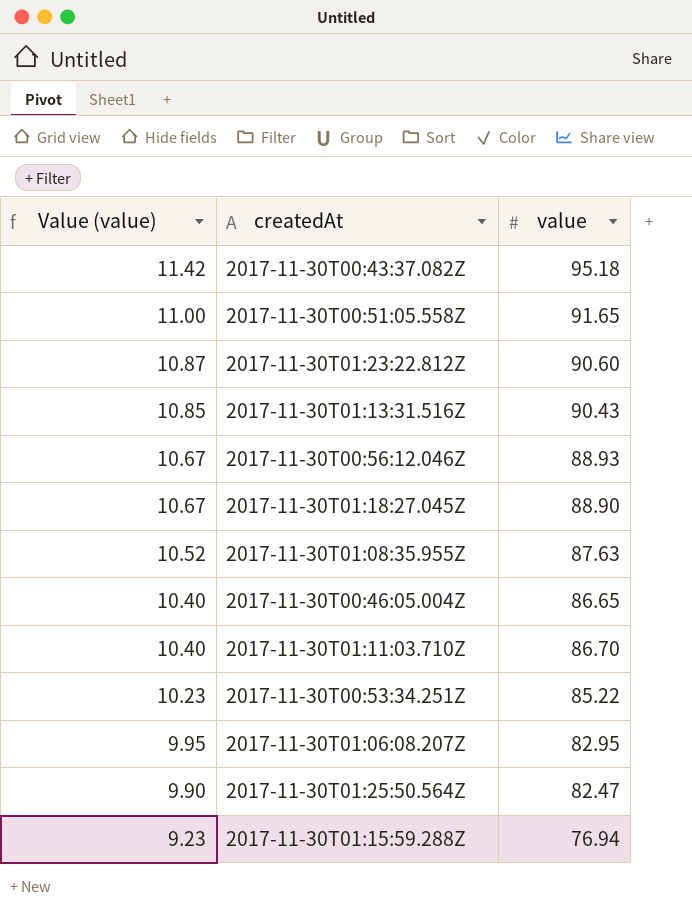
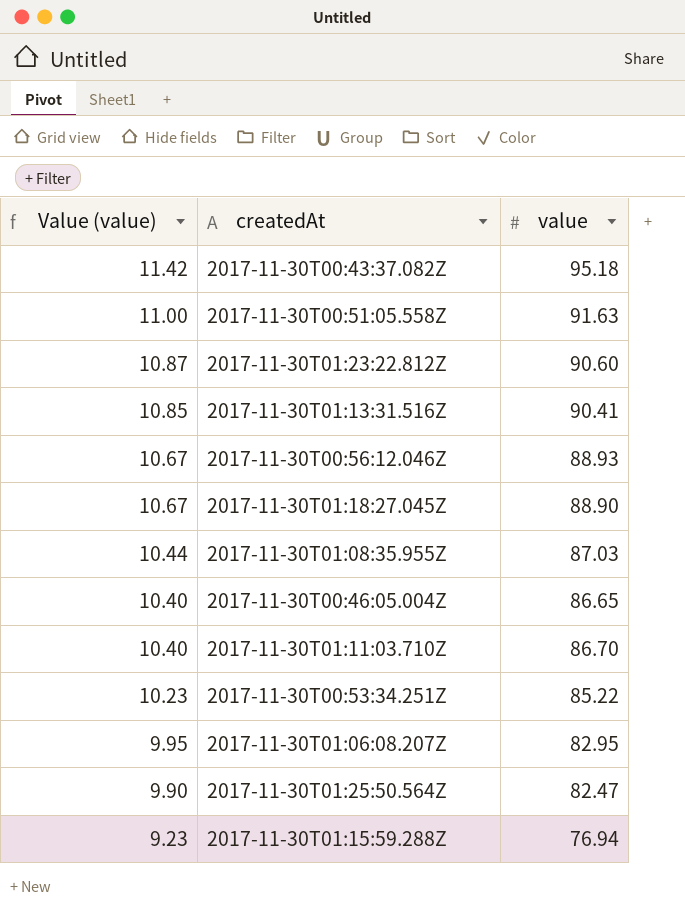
2017-11-30T00:51:05.558Z | value: 91.65 -> 91.63
2017-11-30T01:13:31.516Z | value: 90.43 -> 90.41
2017-11-30T01:08:35.955Z | Value (value): 10.52 -> 10.44
2017-11-30T01:08:35.955Z | value: 87.63 -> 87.03

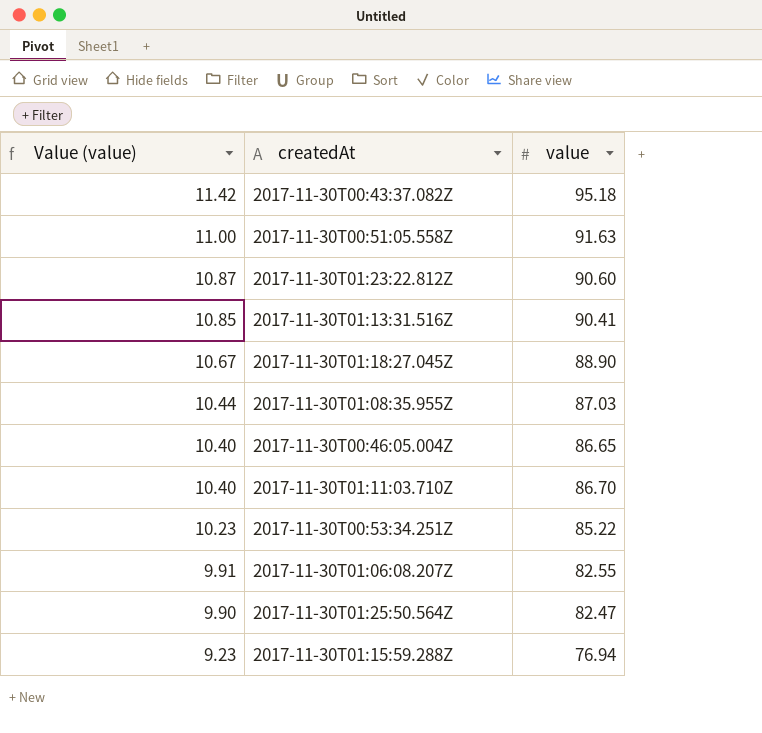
row 2017-11-30T00:56:12.046Z: 10.67 | 88.93 -> none
2017-11-30T01:06:08.207Z | Value (value): 9.95 -> 9.91
2017-11-30T01:06:08.207Z | value: 82.95 -> 82.55

